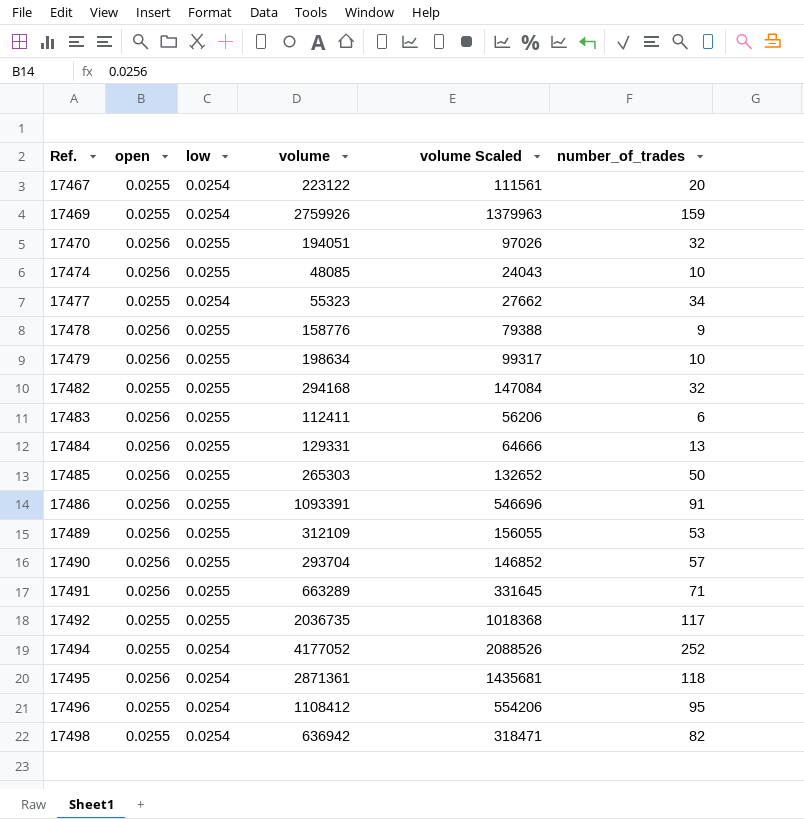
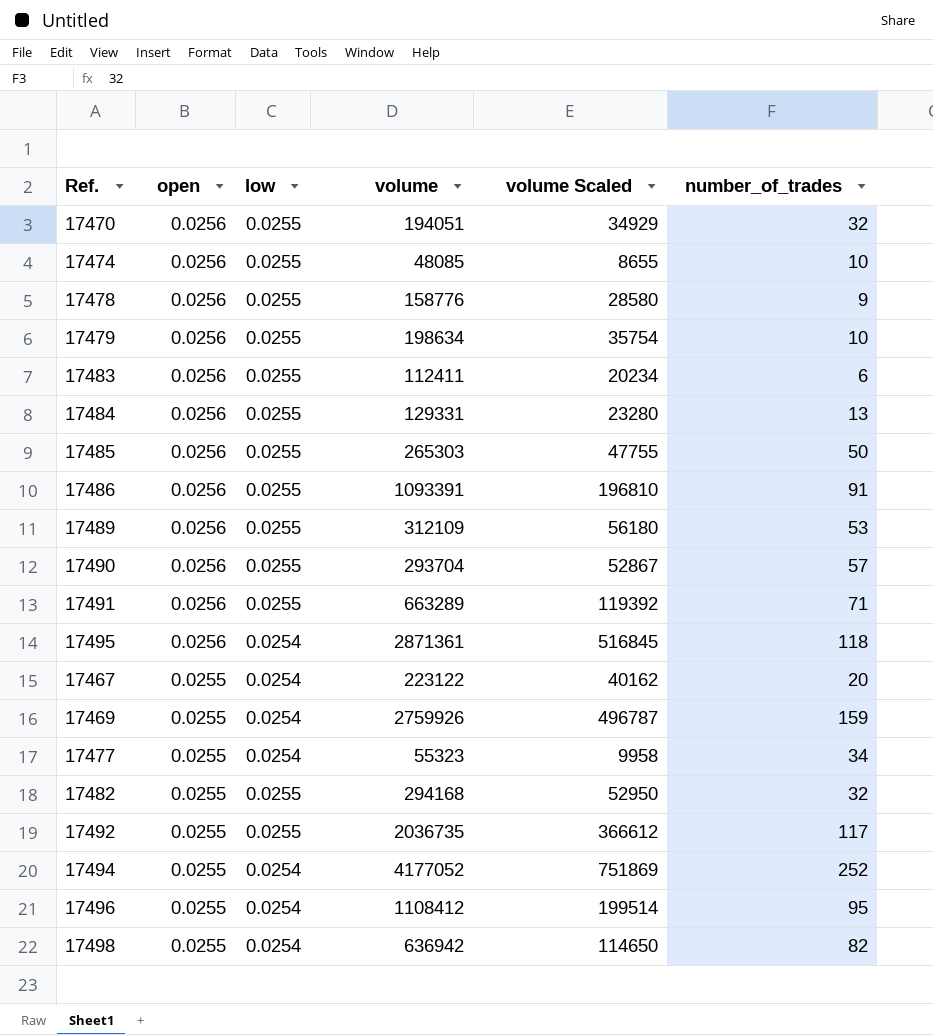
row order: Ref. ascending -> open descending
column volume Scaled | formula: [volume] * 0.5 -> [volume] * 0.18

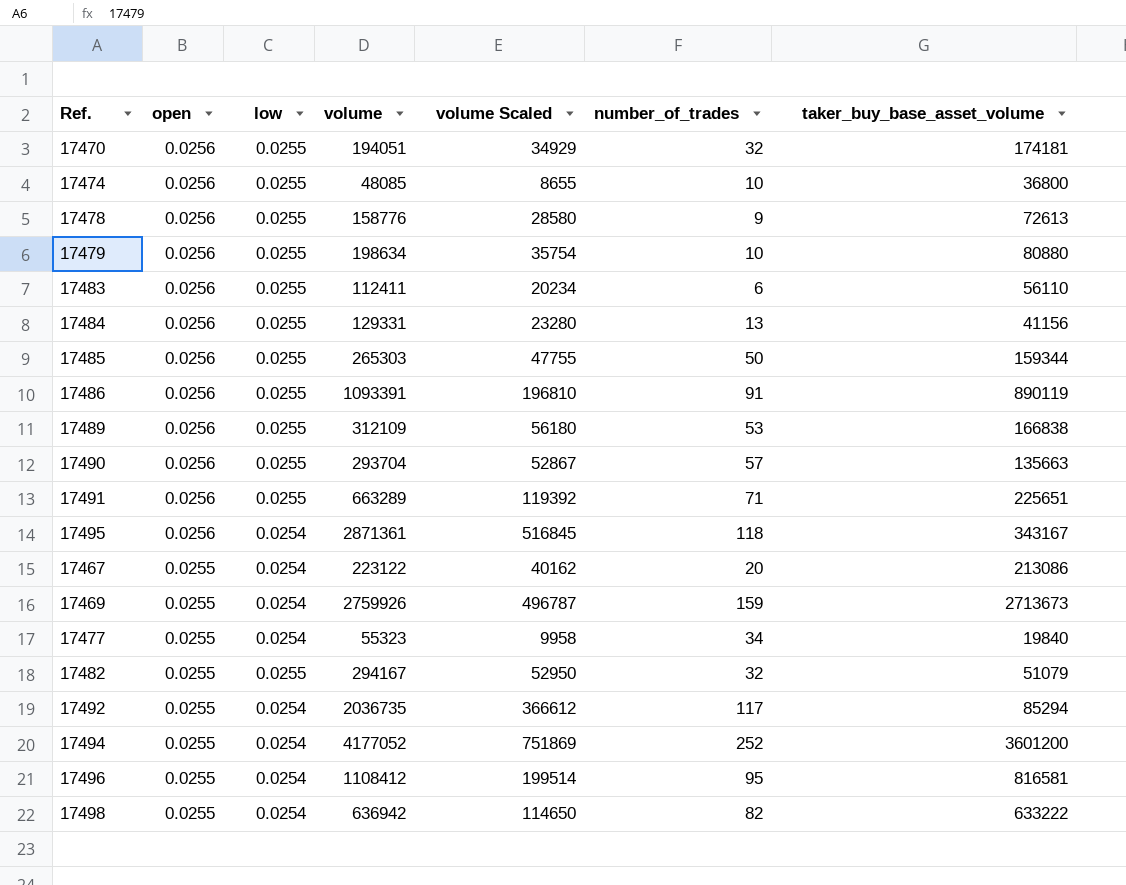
column taker_buy_base_asset_volume | position: none -> 7
17482 | volume: 294168 -> 294167
17492 | low: 0.0255 -> 0.0254

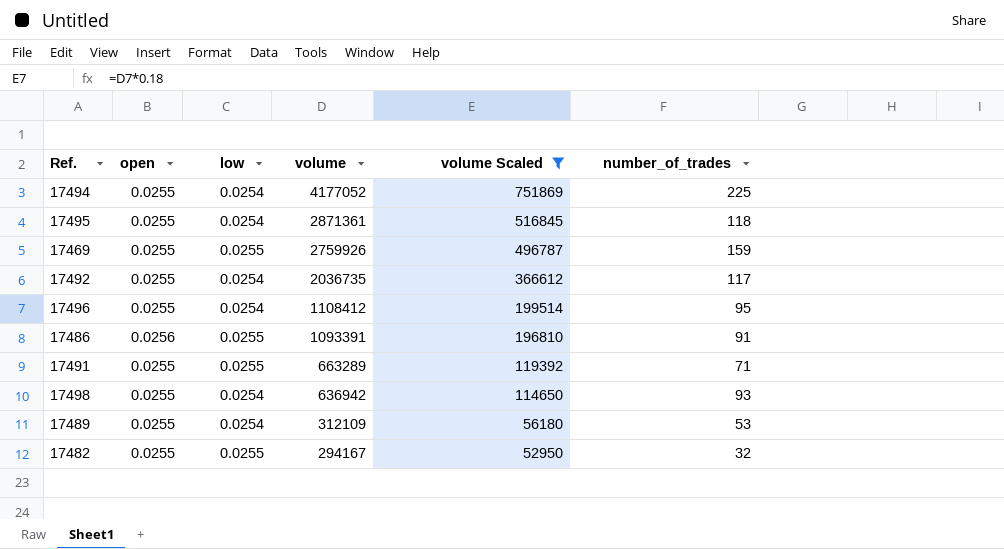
filter: none -> volume Scaled >= 52950
row order: open descending -> volume descending
column taker_buy_base_asset_volume | position: 7 -> none
17494 | number_of_trades: 252 -> 225
17495 | open: 0.0256 -> 0.0255
17469 | low: 0.0254 -> 0.0255
17491 | open: 0.0256 -> 0.0255
17498 | number_of_trades: 82 -> 93
17489 | open: 0.0256 -> 0.0255
17489 | low: 0.0255 -> 0.0254

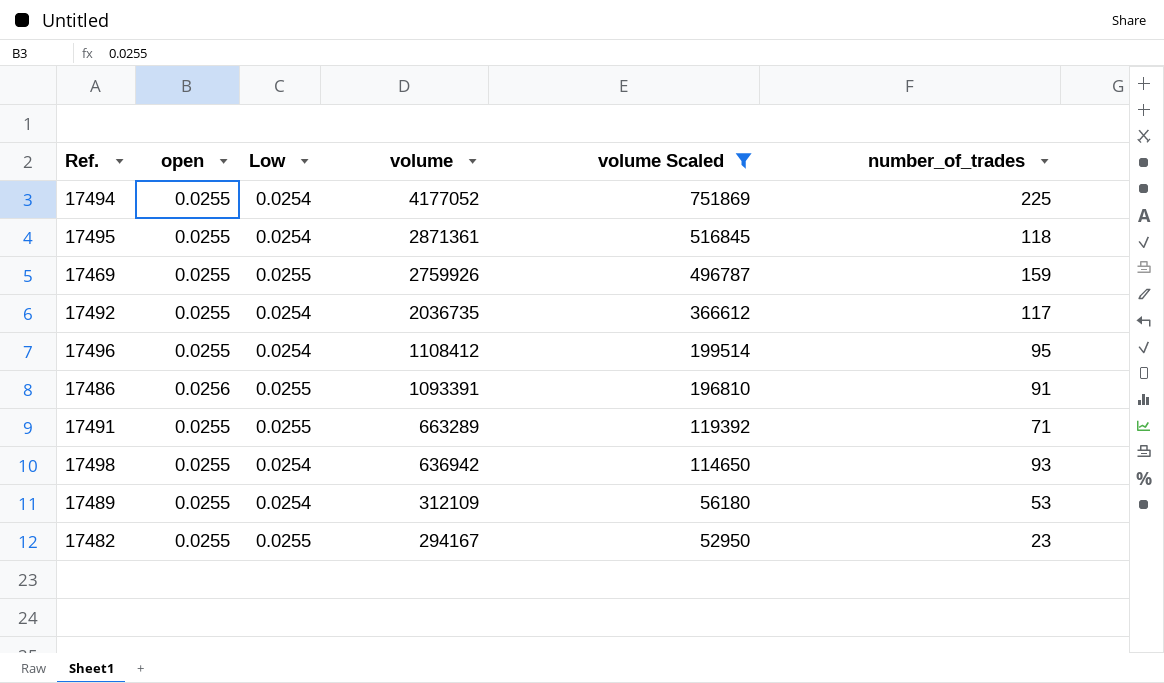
column name: low -> Low
17482 | number_of_trades: 32 -> 23

